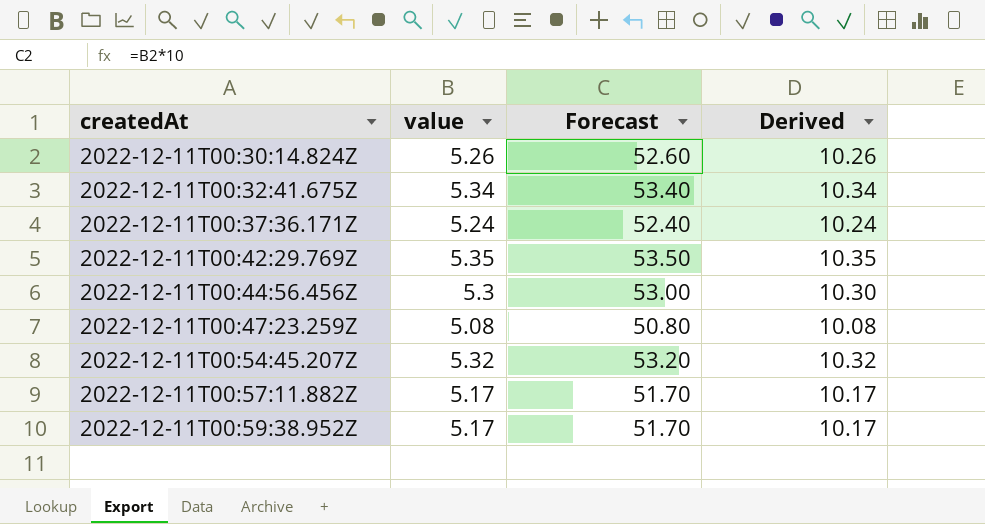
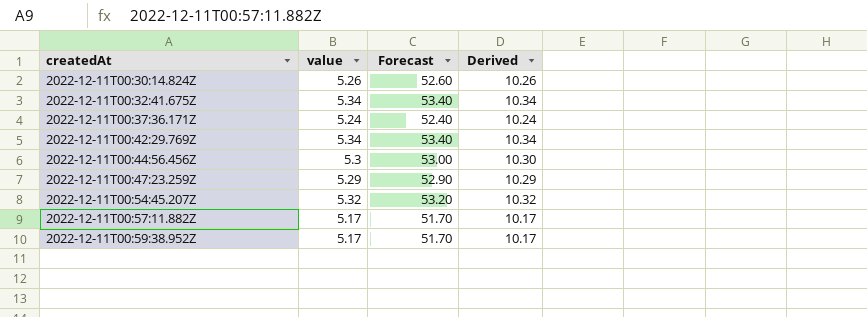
2022-12-11T00:42:29.769Z | value: 5.35 -> 5.34
2022-12-11T00:42:29.769Z | Forecast: 53.50 -> 53.40
2022-12-11T00:42:29.769Z | Derived: 10.35 -> 10.34
2022-12-11T00:47:23.259Z | value: 5.08 -> 5.29
2022-12-11T00:47:23.259Z | Forecast: 50.80 -> 52.90
2022-12-11T00:47:23.259Z | Derived: 10.08 -> 10.29

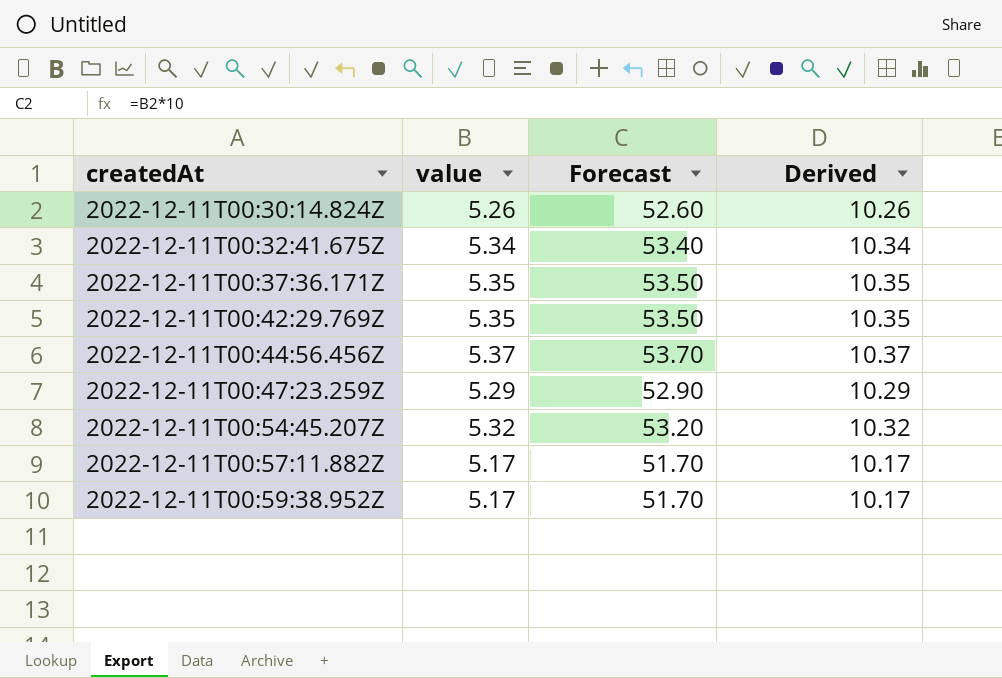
2022-12-11T00:37:36.171Z | value: 5.24 -> 5.35
2022-12-11T00:37:36.171Z | Forecast: 52.40 -> 53.50
2022-12-11T00:37:36.171Z | Derived: 10.24 -> 10.35
2022-12-11T00:42:29.769Z | value: 5.34 -> 5.35
2022-12-11T00:42:29.769Z | Forecast: 53.40 -> 53.50
2022-12-11T00:42:29.769Z | Derived: 10.34 -> 10.35
2022-12-11T00:44:56.456Z | value: 5.3 -> 5.37
2022-12-11T00:44:56.456Z | Forecast: 53.00 -> 53.70
2022-12-11T00:44:56.456Z | Derived: 10.30 -> 10.37

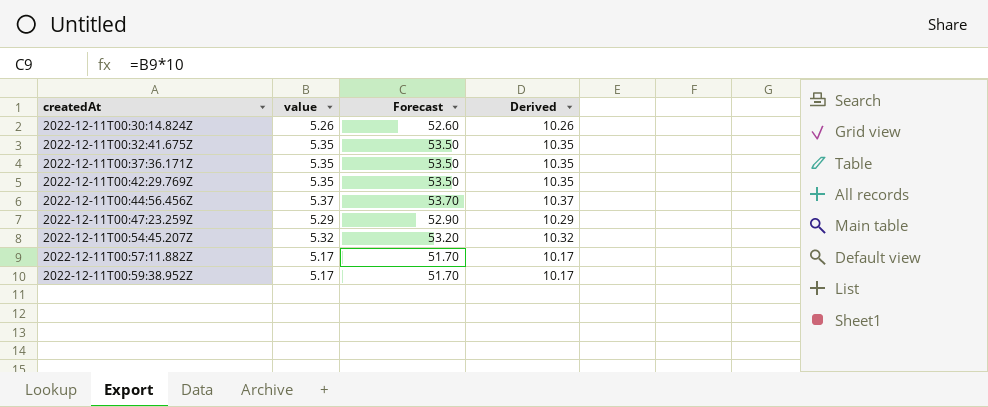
2022-12-11T00:32:41.675Z | value: 5.34 -> 5.35
2022-12-11T00:32:41.675Z | Forecast: 53.40 -> 53.50
2022-12-11T00:32:41.675Z | Derived: 10.34 -> 10.35

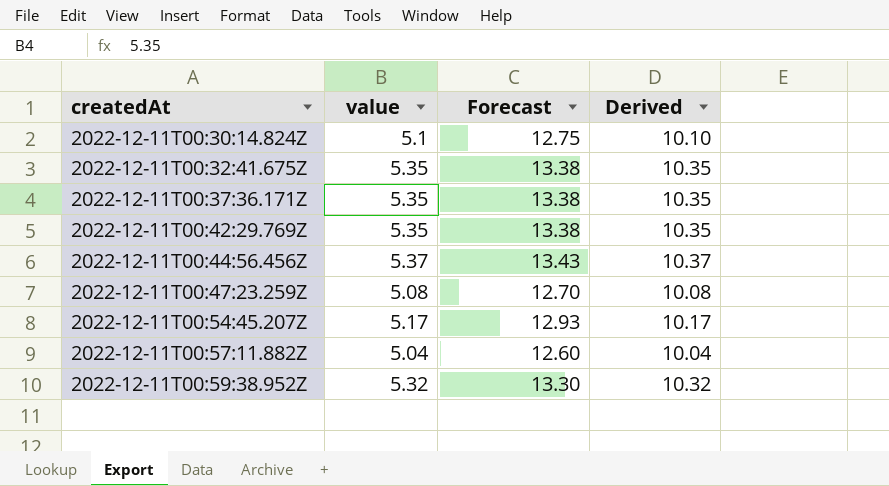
column Forecast | formula: [value] * 10 -> [value] * 2.5
2022-12-11T00:30:14.824Z | value: 5.26 -> 5.1
2022-12-11T00:30:14.824Z | Derived: 10.26 -> 10.10
2022-12-11T00:47:23.259Z | value: 5.29 -> 5.08
2022-12-11T00:47:23.259Z | Derived: 10.29 -> 10.08
2022-12-11T00:54:45.207Z | value: 5.32 -> 5.17
2022-12-11T00:54:45.207Z | Derived: 10.32 -> 10.17
2022-12-11T00:57:11.882Z | value: 5.17 -> 5.04
2022-12-11T00:57:11.882Z | Derived: 10.17 -> 10.04
2022-12-11T00:59:38.952Z | value: 5.17 -> 5.32
2022-12-11T00:59:38.952Z | Derived: 10.17 -> 10.32

